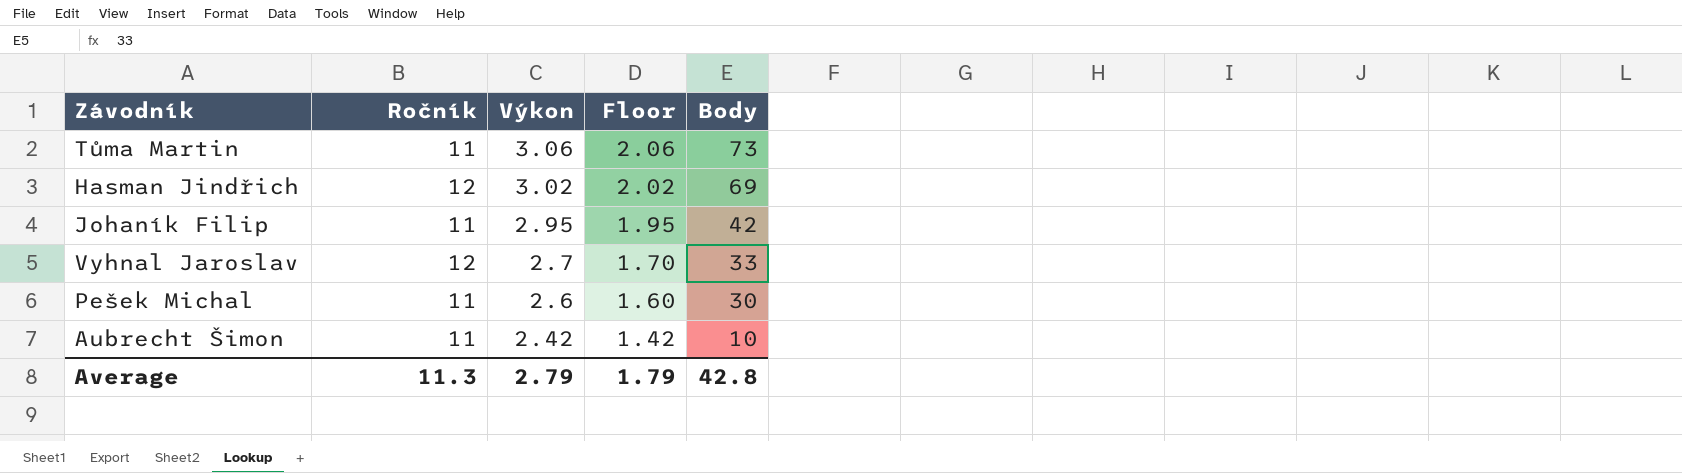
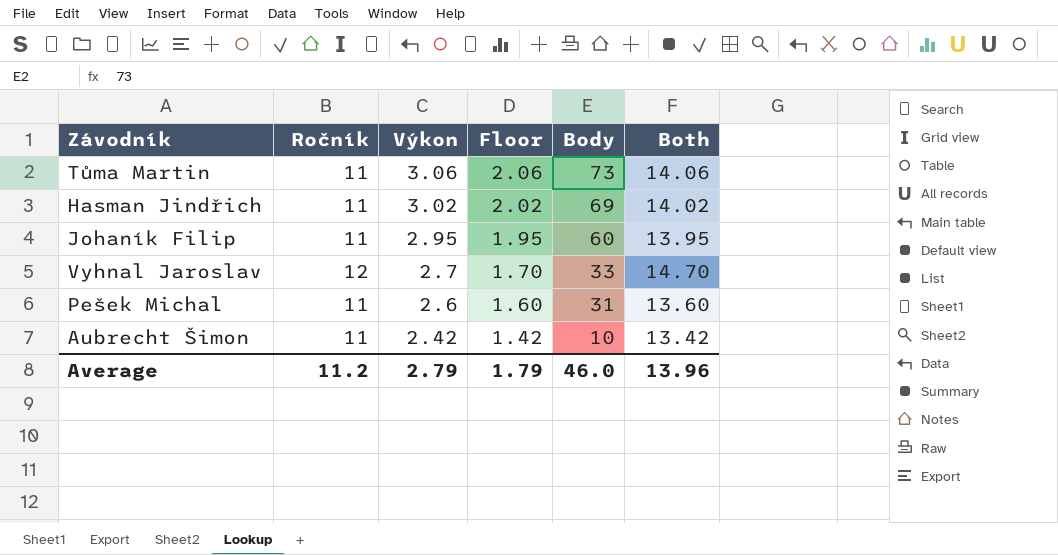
column Both | formula: none -> [Ročník] + [Výkon]
Hasman Jindřich | Ročník: 12 -> 11
Johaník Filip | Body: 42 -> 60
Pešek Michal | Body: 30 -> 31
Average | Ročník: 11.3 -> 11.2
Average | Body: 42.8 -> 46.0

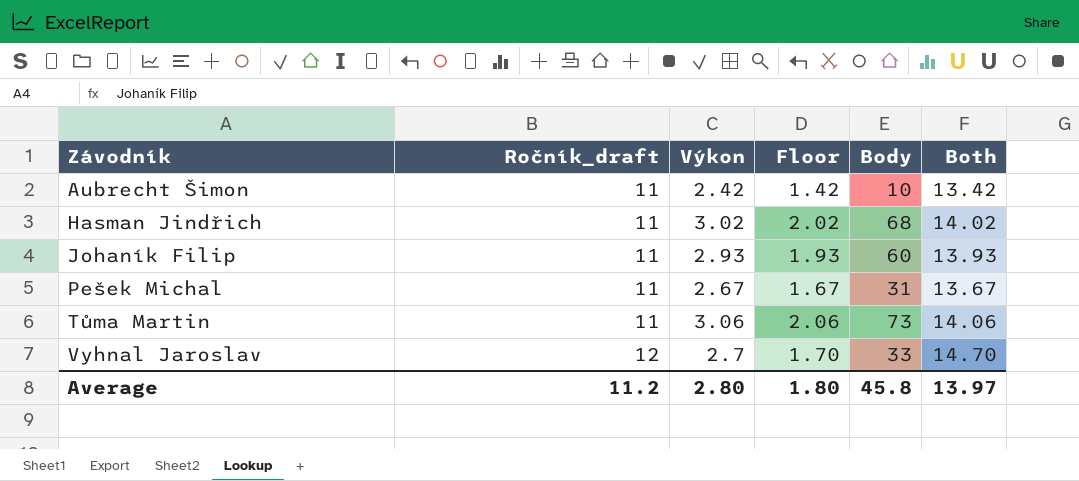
row order: Výkon descending -> Závodník ascending
column name: Ročník -> Ročník_draft
Hasman Jindřich | Body: 69 -> 68
Johaník Filip | Výkon: 2.95 -> 2.93
Johaník Filip | Floor: 1.95 -> 1.93
Johaník Filip | Both: 13.95 -> 13.93
Pešek Michal | Výkon: 2.6 -> 2.67
Pešek Michal | Floor: 1.60 -> 1.67
Pešek Michal | Both: 13.60 -> 13.67
Average | Výkon: 2.79 -> 2.80
Average | Floor: 1.79 -> 1.80
Average | Body: 46.0 -> 45.8
Average | Both: 13.96 -> 13.97

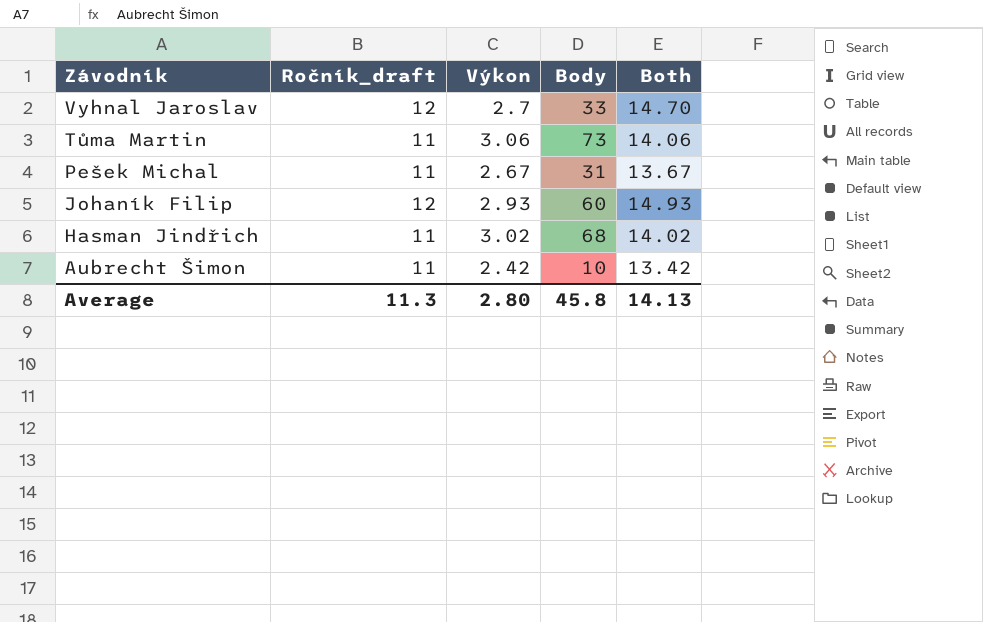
row order: Závodník ascending -> Závodník descending
column Floor | formula: [Výkon] - 1 -> none
Johaník Filip | Ročník_draft: 11 -> 12
Johaník Filip | Both: 13.93 -> 14.93
Average | Ročník_draft: 11.2 -> 11.3
Average | Both: 13.97 -> 14.13

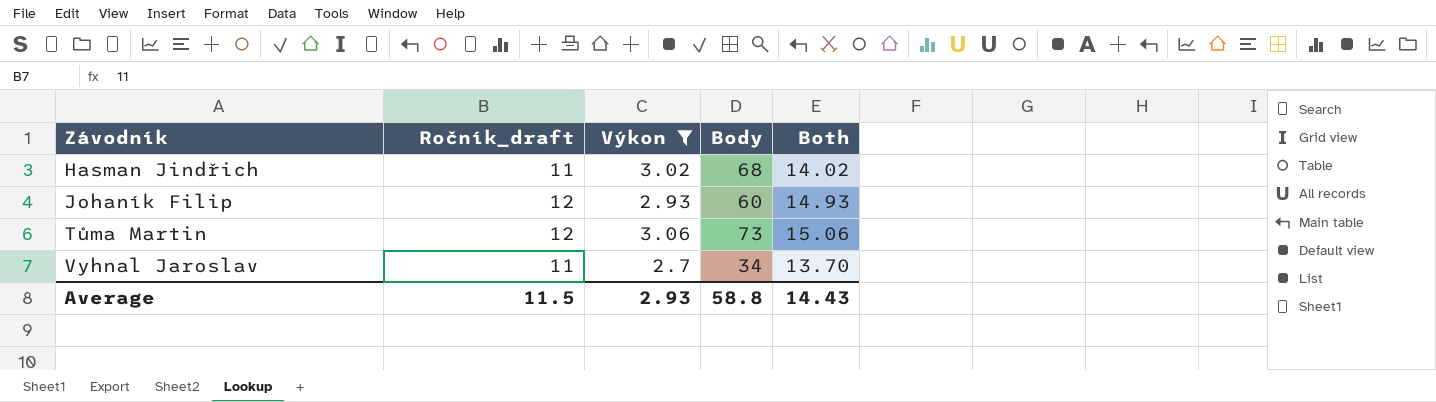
filter: none -> Výkon >= 2.7
row order: Závodník descending -> Závodník ascending
Tůma Martin | Ročník_draft: 11 -> 12
Tůma Martin | Both: 14.06 -> 15.06
Vyhnal Jaroslav | Ročník_draft: 12 -> 11
Vyhnal Jaroslav | Body: 33 -> 34
Vyhnal Jaroslav | Both: 14.70 -> 13.70
Average | Ročník_draft: 11.3 -> 11.5
Average | Výkon: 2.80 -> 2.93
Average | Body: 45.8 -> 58.8
Average | Both: 14.13 -> 14.43

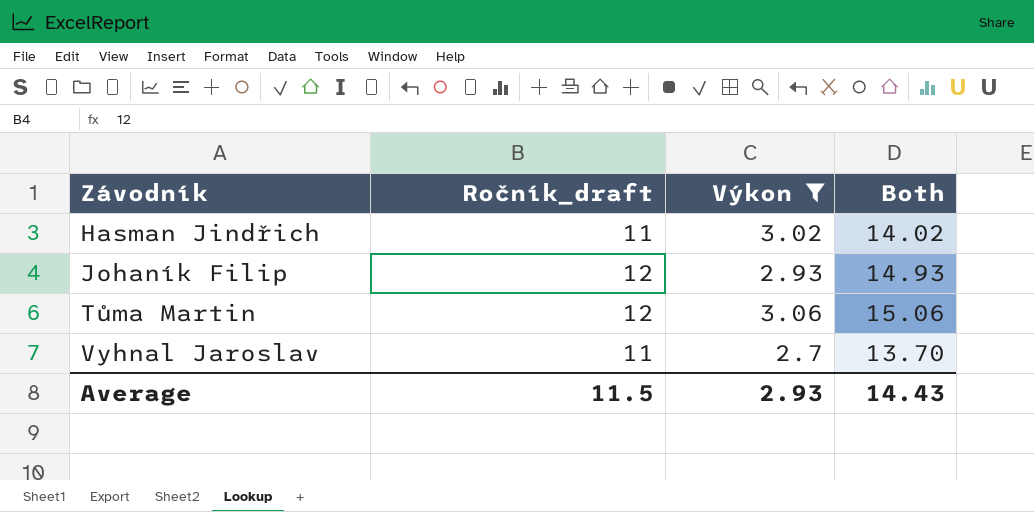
column Body | position: 4 -> none

